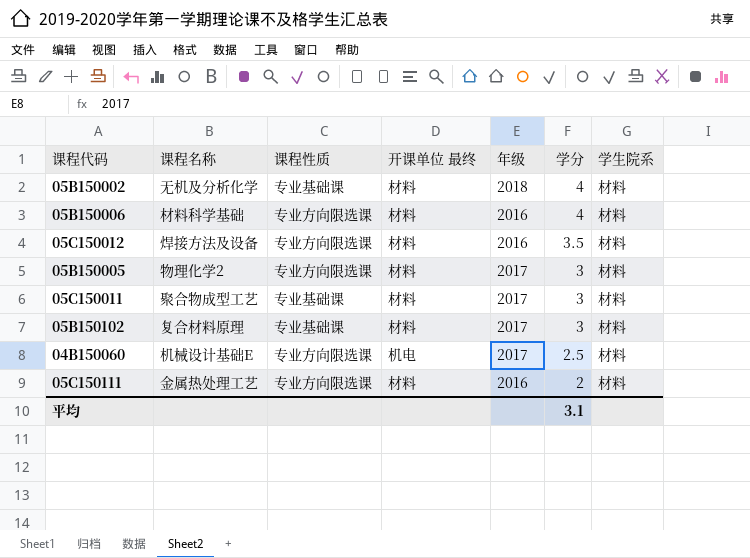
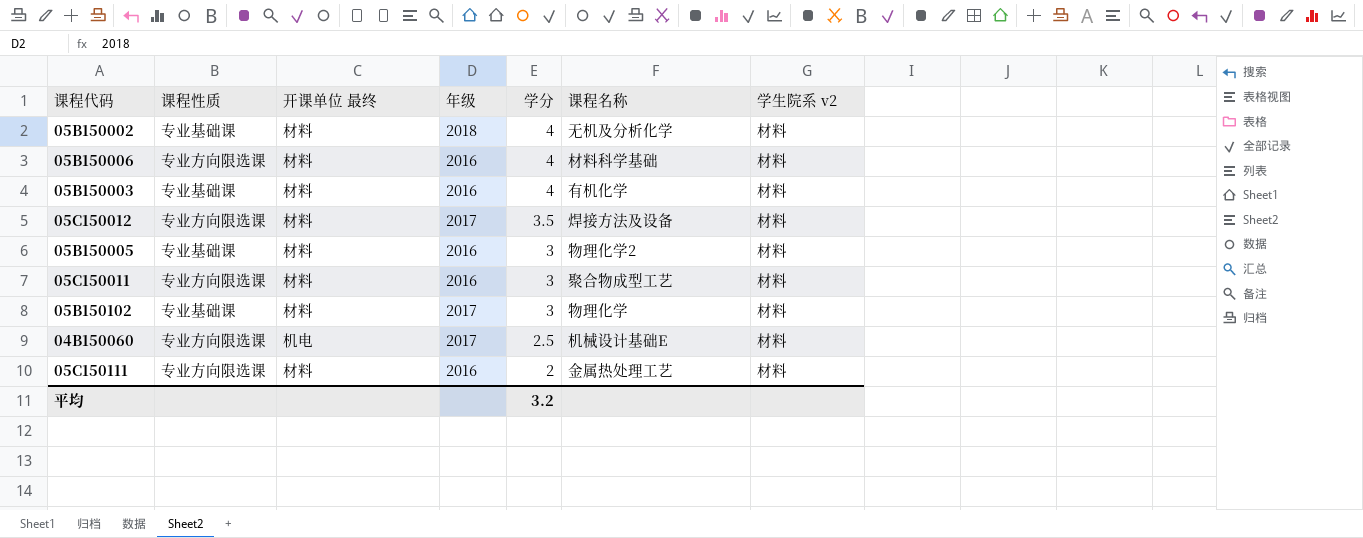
column 课程名称 | position: 2 -> 6
column name: 学生院系 -> 学生院系 v2
row 05B150003: none -> 专业基础课 | 材料 | 2016 | 4 | 有机化学 | 材料
05C150012 | 年级: 2016 -> 2017
05B150005 | 课程性质: 专业方向限选课 -> 专业基础课
05B150005 | 年级: 2017 -> 2016
05C150011 | 课程性质: 专业基础课 -> 专业方向限选课
05C150011 | 年级: 2017 -> 2016
05B150102 | 课程名称: 复合材料原理 -> 物理化学
平均 | 学分: 3.1 -> 3.2

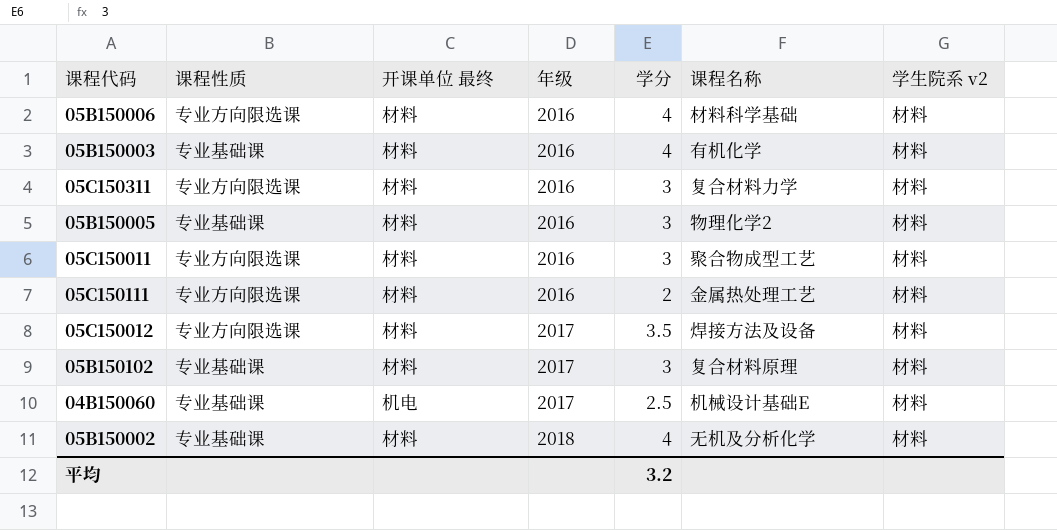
row order: 学分 descending -> 年级 ascending
row 05C150311: none -> 专业方向限选课 | 材料 | 2016 | 3 | 复合材料力学 | 材料
05B150102 | 课程名称: 物理化学 -> 复合材料原理
04B150060 | 课程性质: 专业方向限选课 -> 专业基础课

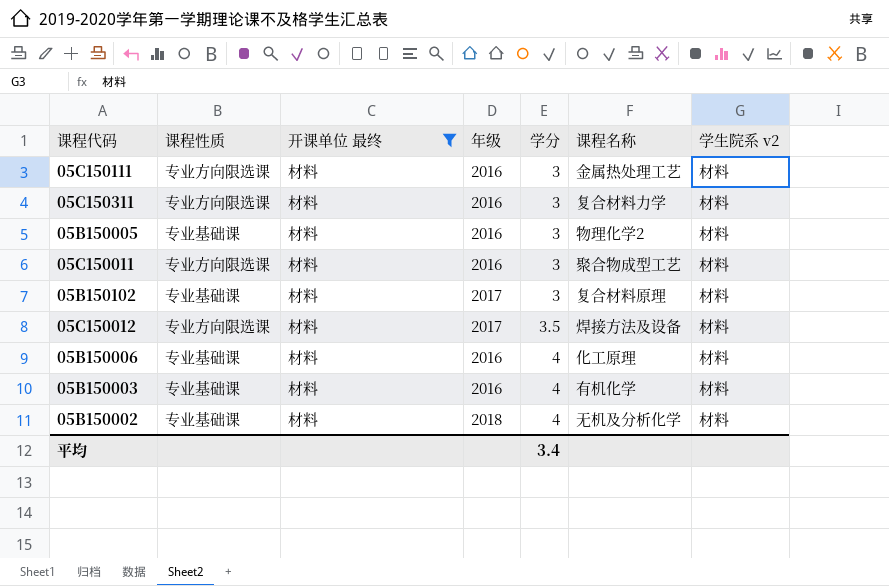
filter: none -> 开课单位 最终 = 材料
row order: 年级 ascending -> 学分 ascending
05C150111 | 学分: 2 -> 3
05B150006 | 课程性质: 专业方向限选课 -> 专业基础课
05B150006 | 课程名称: 材料科学基础 -> 化工原理
平均 | 学分: 3.2 -> 3.4

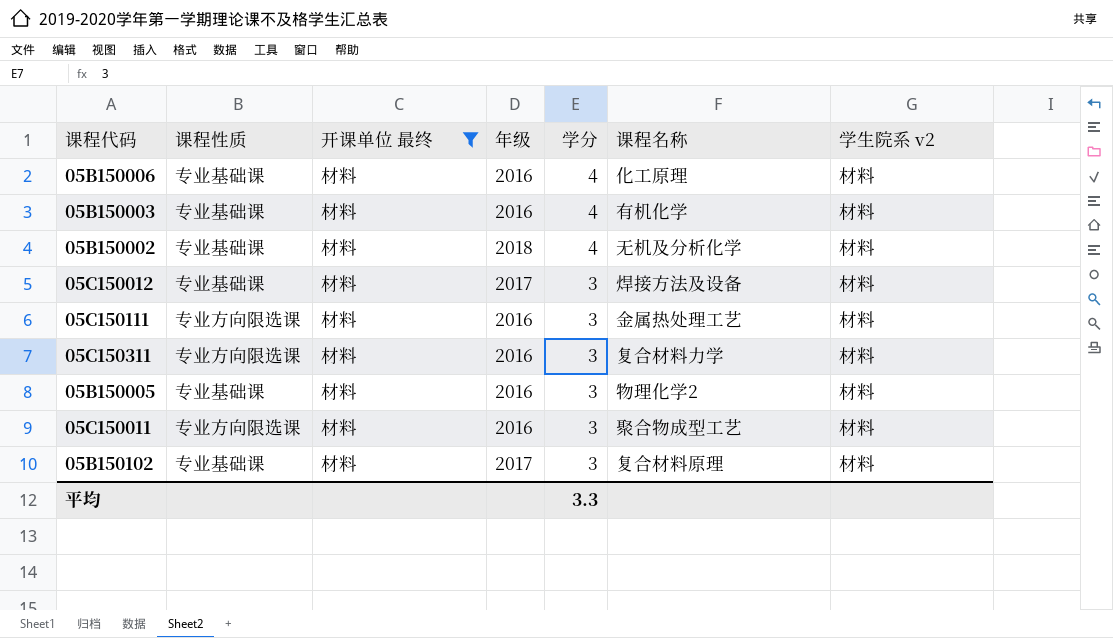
row order: 学分 ascending -> 学分 descending
05C150012 | 课程性质: 专业方向限选课 -> 专业基础课
05C150012 | 学分: 3.5 -> 3
平均 | 学分: 3.4 -> 3.3

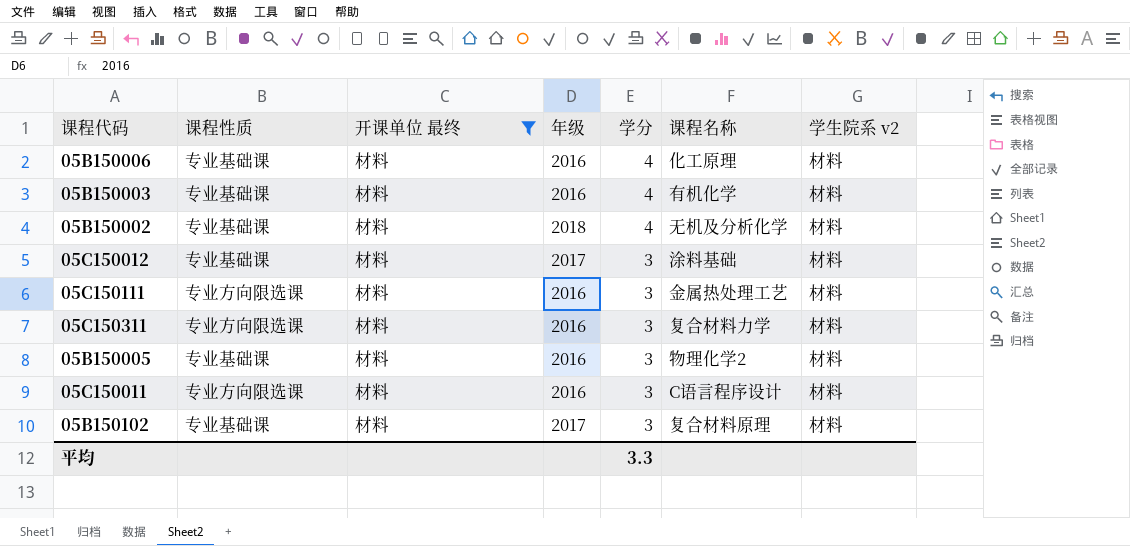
05C150012 | 课程名称: 焊接方法及设备 -> 涂料基础
05C150011 | 课程名称: 聚合物成型工艺 -> C语言程序设计

